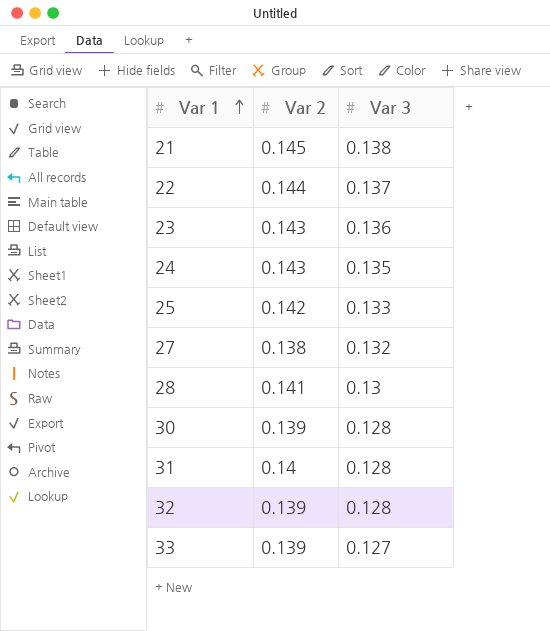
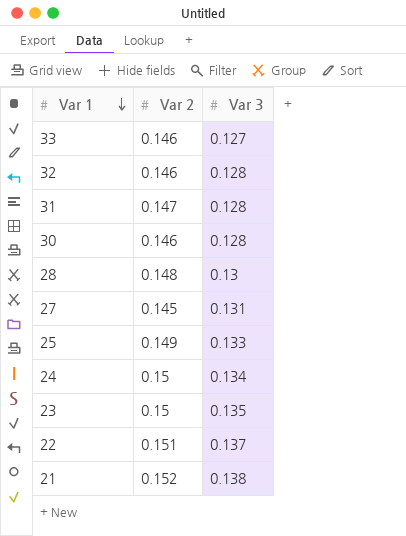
row order: Var 1 ascending -> Var 1 descending
33 | Var 2: 0.139 -> 0.146
32 | Var 2: 0.139 -> 0.146
31 | Var 2: 0.14 -> 0.147
30 | Var 2: 0.139 -> 0.146
28 | Var 2: 0.141 -> 0.148
27 | Var 2: 0.138 -> 0.145
27 | Var 3: 0.132 -> 0.131
25 | Var 2: 0.142 -> 0.149
24 | Var 2: 0.143 -> 0.15
24 | Var 3: 0.135 -> 0.134
23 | Var 2: 0.143 -> 0.15
23 | Var 3: 0.136 -> 0.135
22 | Var 2: 0.144 -> 0.151
21 | Var 2: 0.145 -> 0.152

